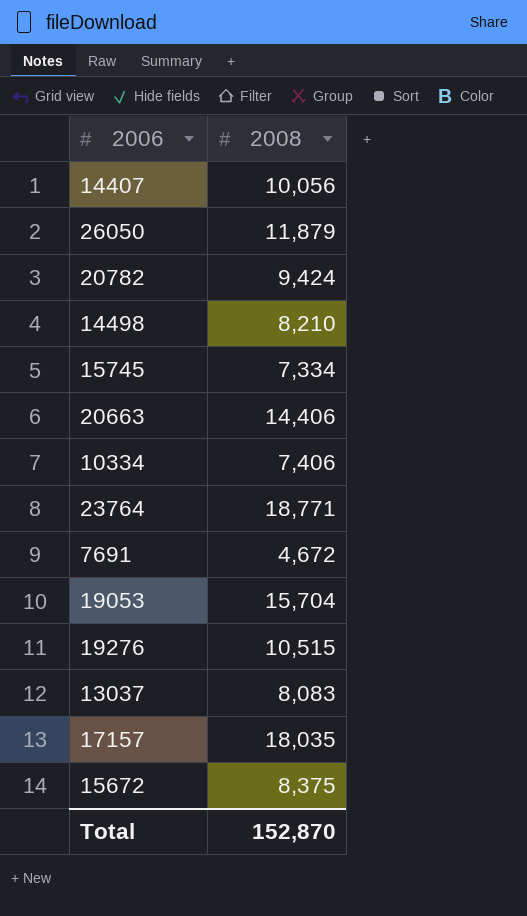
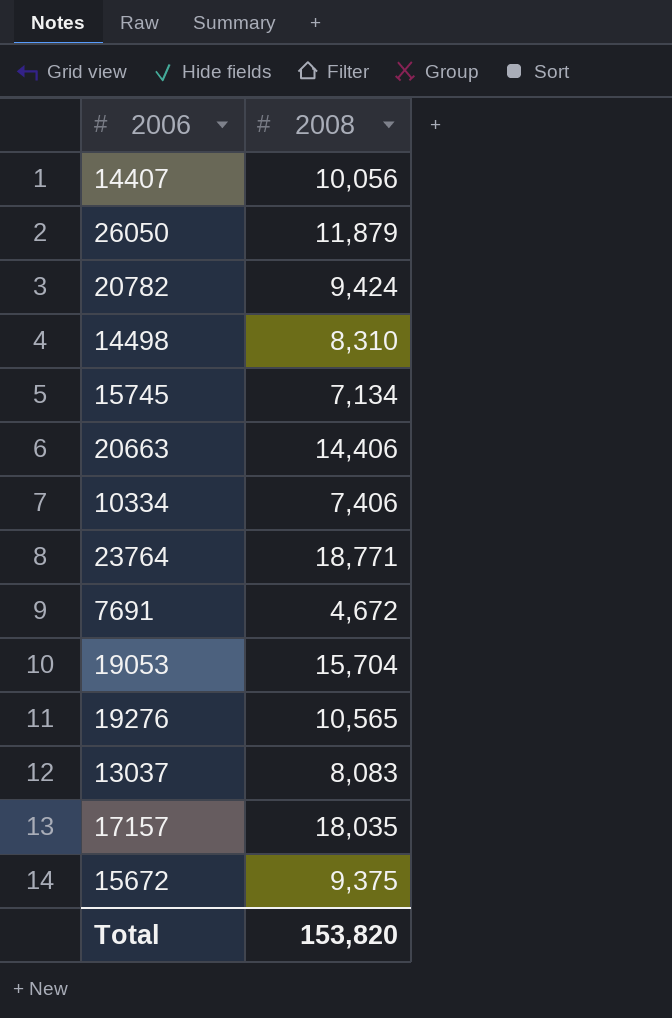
14498 | 2008: 8,210 -> 8,310
15745 | 2008: 7,334 -> 7,134
19276 | 2008: 10,515 -> 10,565
15672 | 2008: 8,375 -> 9,375
Total | 2008: 152,870 -> 153,820

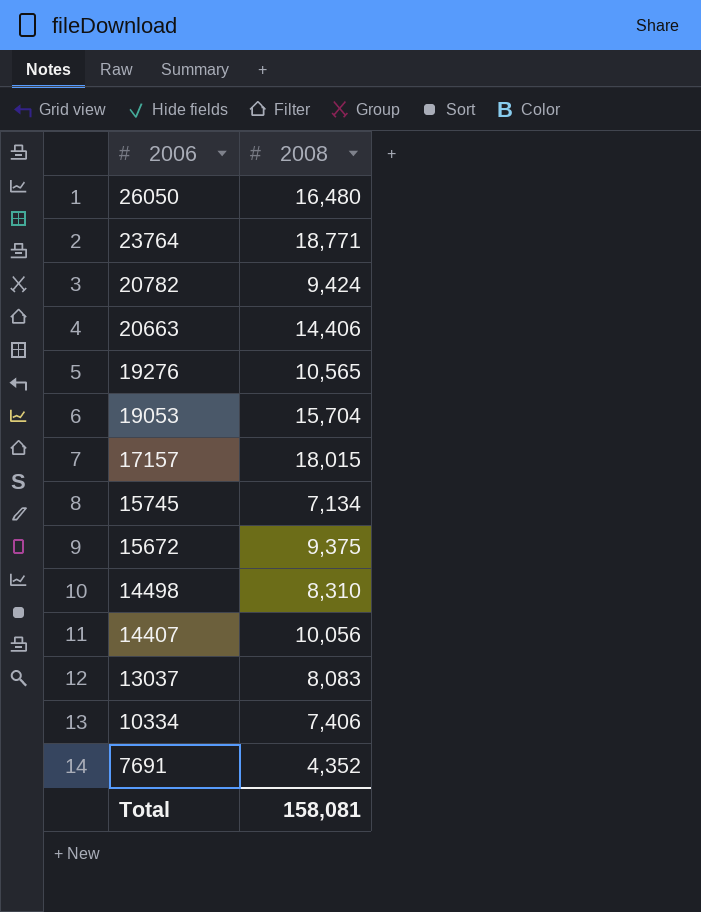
row order: none -> 2006 descending
26050 | 2008: 11,879 -> 16,480
17157 | 2008: 18,035 -> 18,015
7691 | 2008: 4,672 -> 4,352
Total | 2008: 153,820 -> 158,081

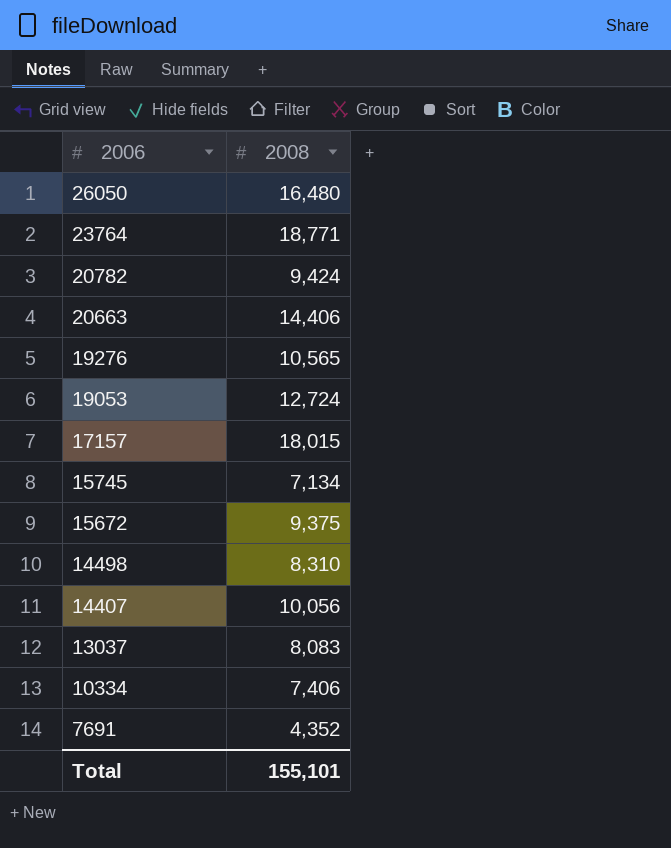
19053 | 2008: 15,704 -> 12,724
Total | 2008: 158,081 -> 155,101

